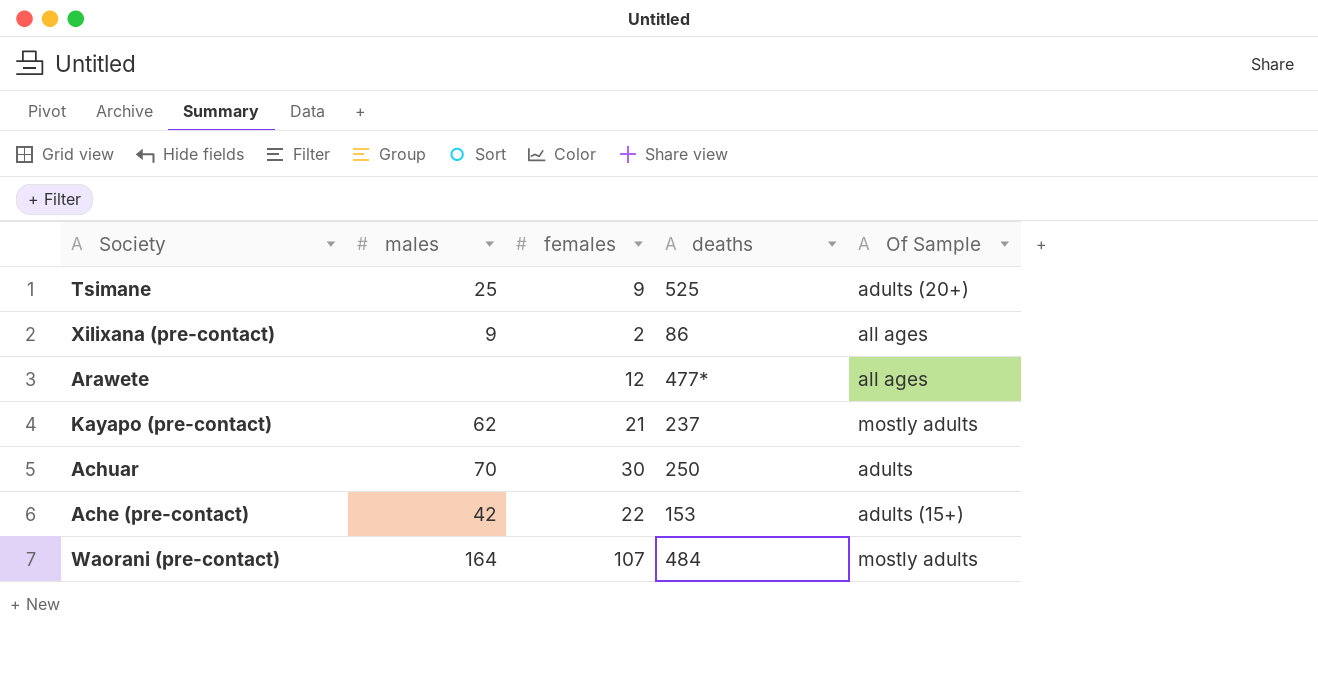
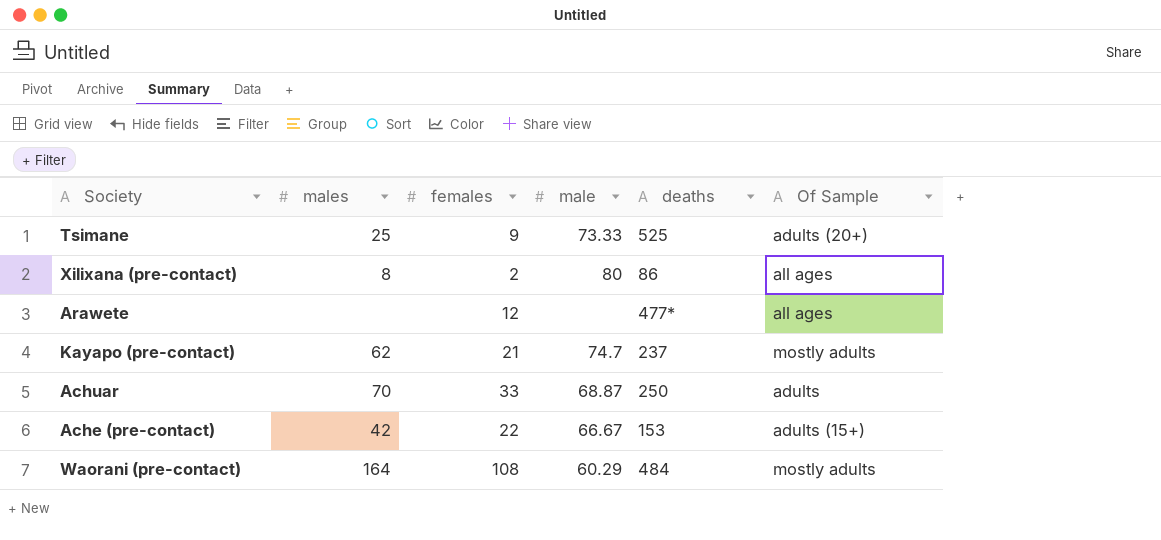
column male | position: none -> 4
Xilixana (pre-contact) | males: 9 -> 8
Achuar | females: 30 -> 33
Waorani (pre-contact) | females: 107 -> 108

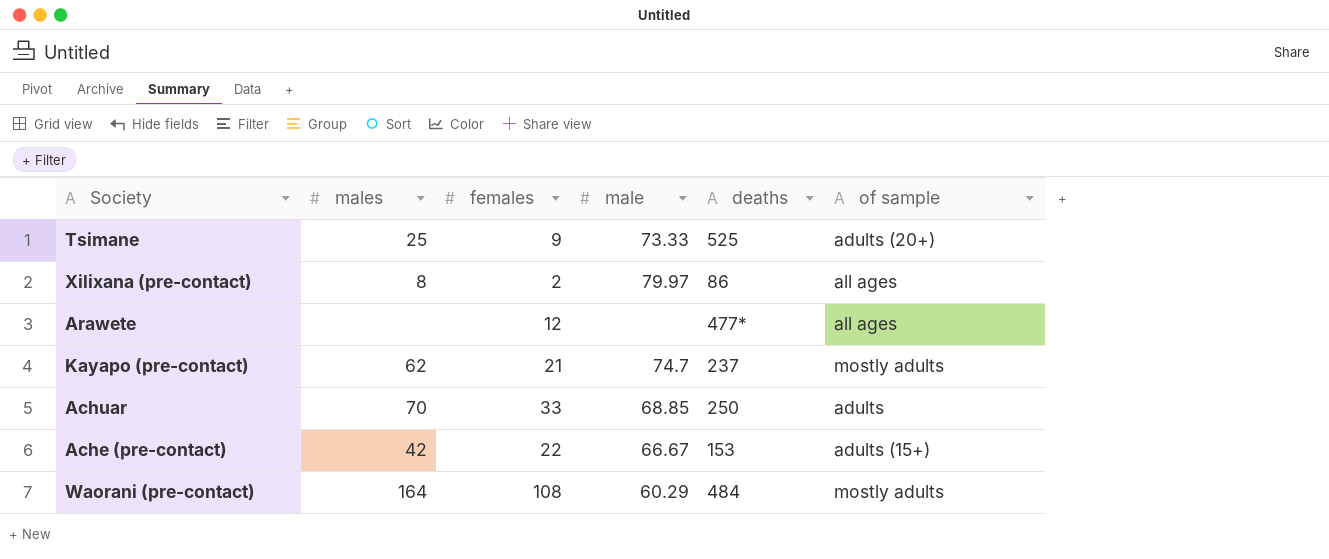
column name: Of Sample -> of sample
Xilixana (pre-contact) | male: 80 -> 79.97
Achuar | male: 68.87 -> 68.85

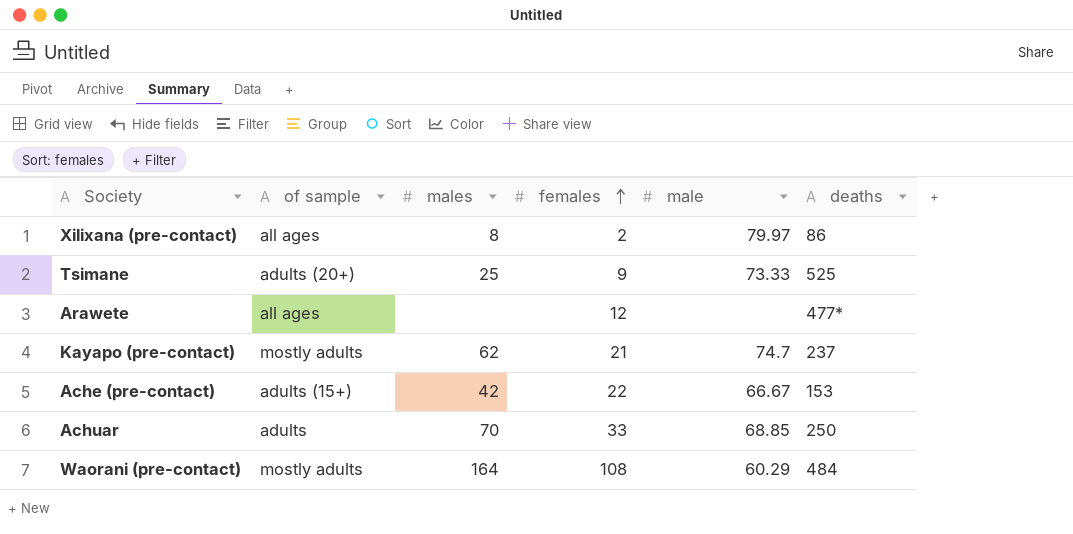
row order: none -> females ascending
column of sample | position: 6 -> 2

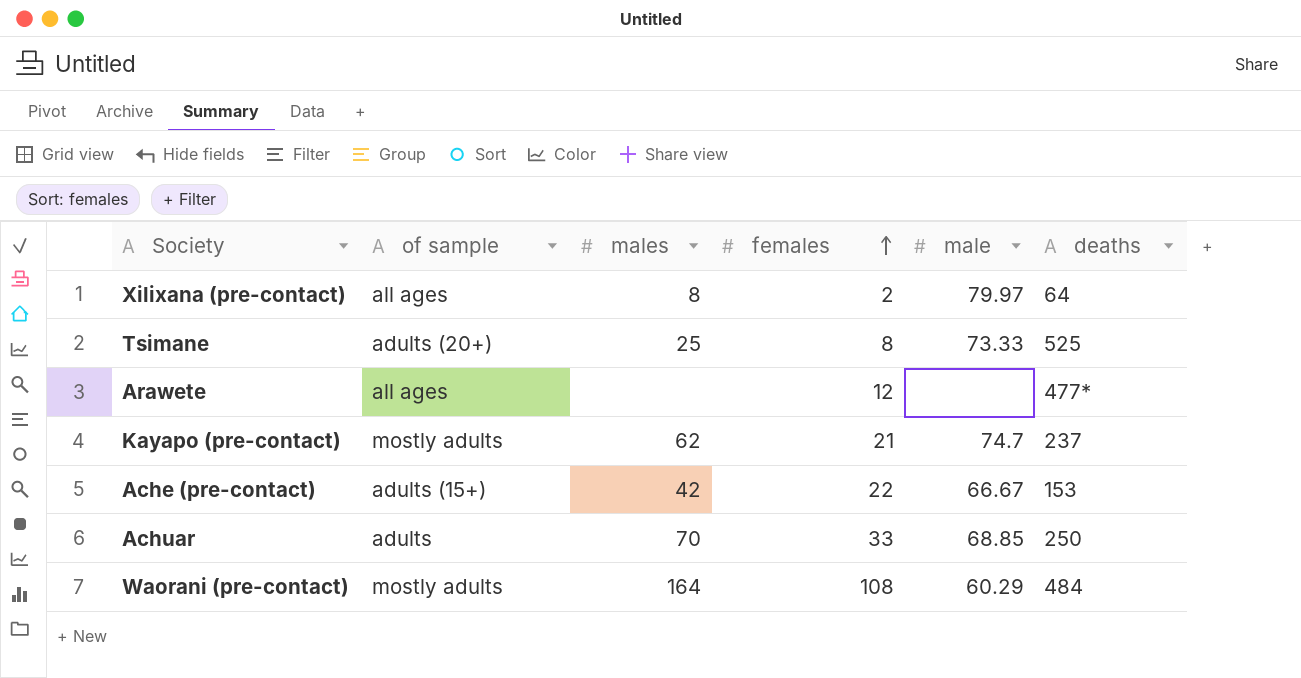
Xilixana (pre-contact) | deaths: 86 -> 64
Tsimane | females: 9 -> 8

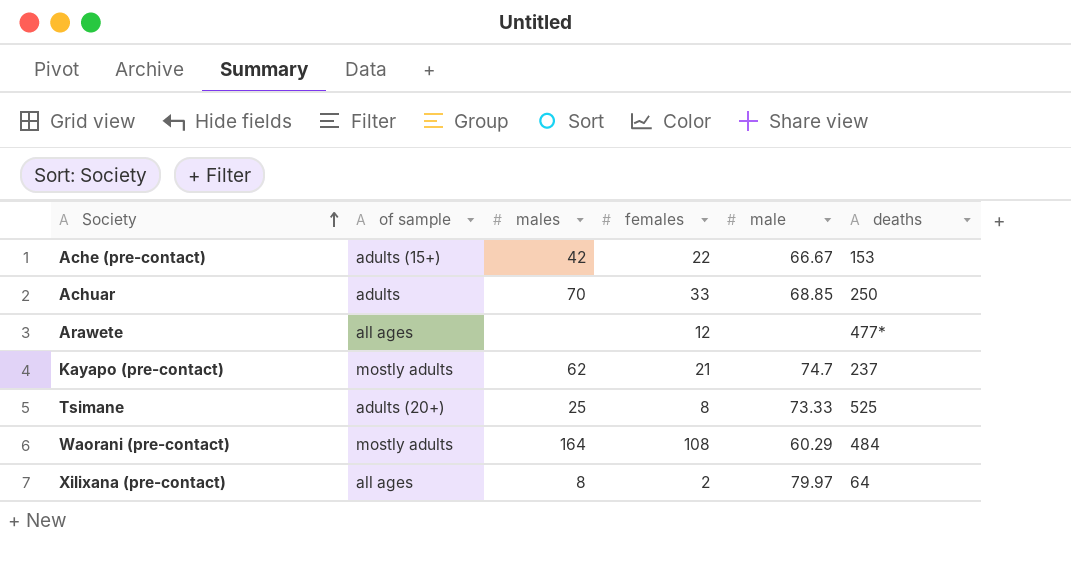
row order: females ascending -> Society ascending

